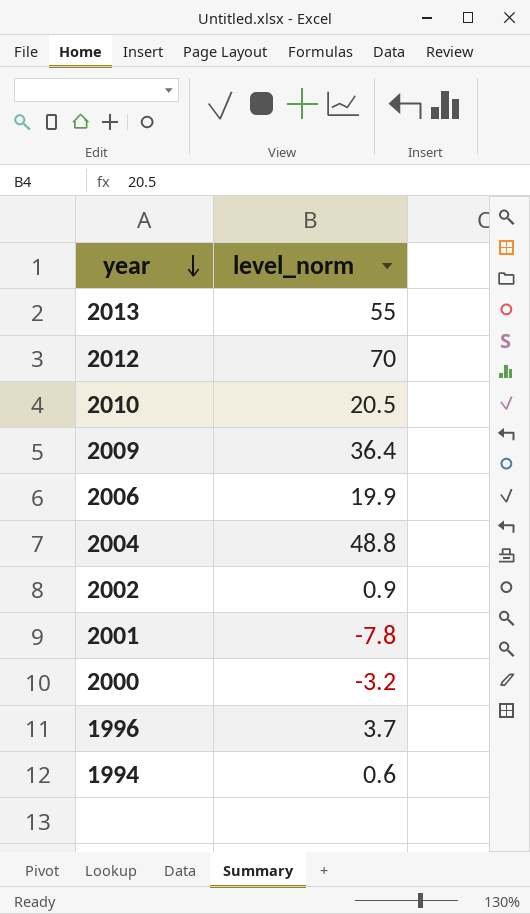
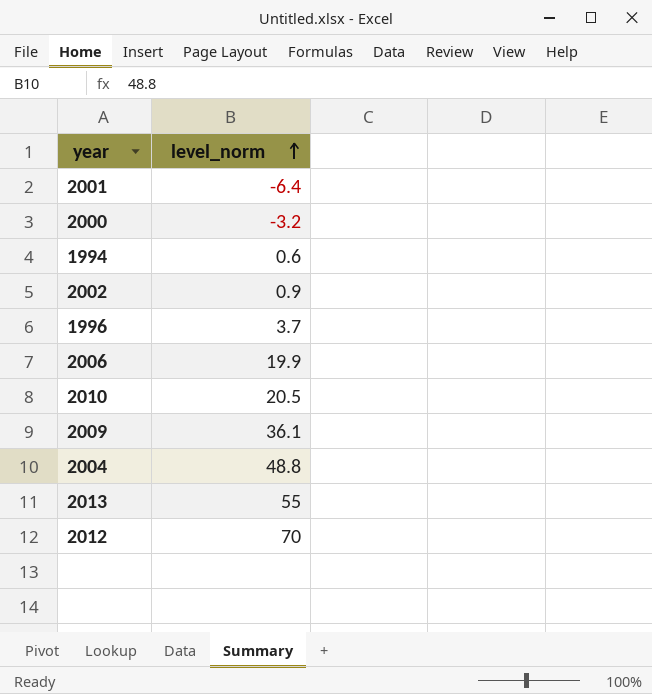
row order: year descending -> level_norm ascending
2001 | level_norm: -7.8 -> -6.4
2009 | level_norm: 36.4 -> 36.1

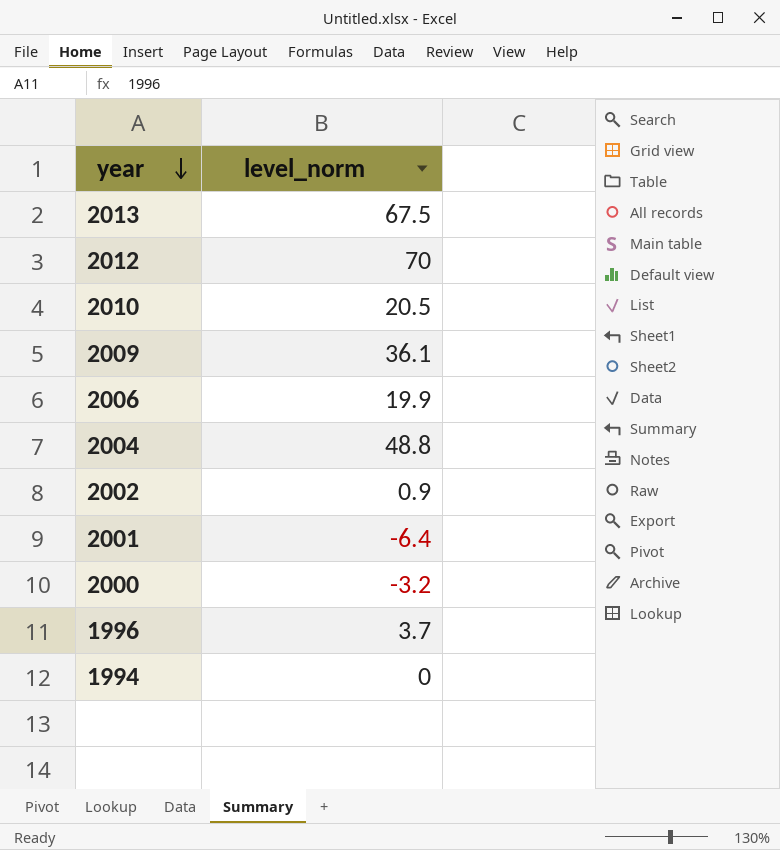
row order: level_norm ascending -> year descending
2013 | level_norm: 55 -> 67.5
1994 | level_norm: 0.6 -> 0

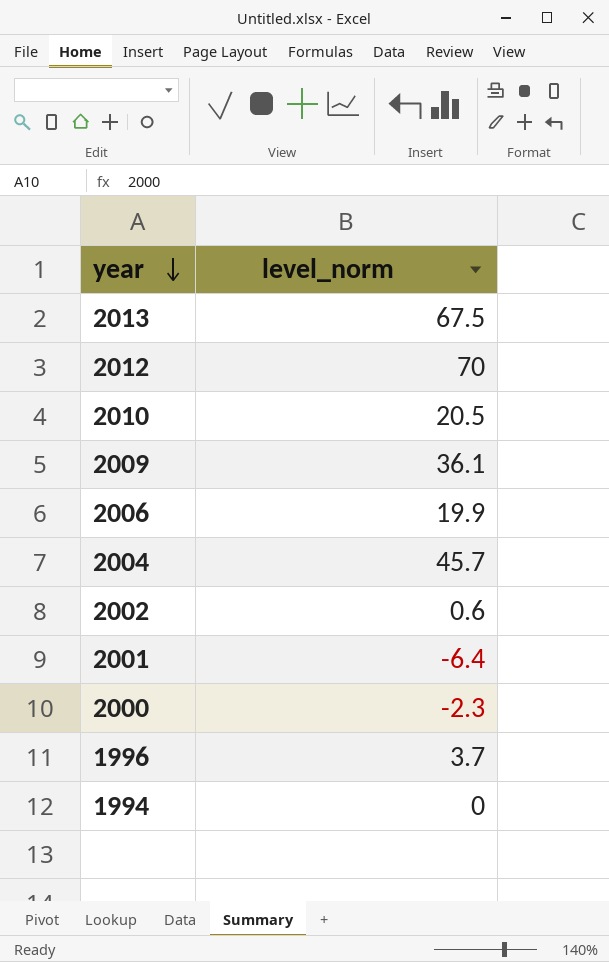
2004 | level_norm: 48.8 -> 45.7
2002 | level_norm: 0.9 -> 0.6
2000 | level_norm: -3.2 -> -2.3

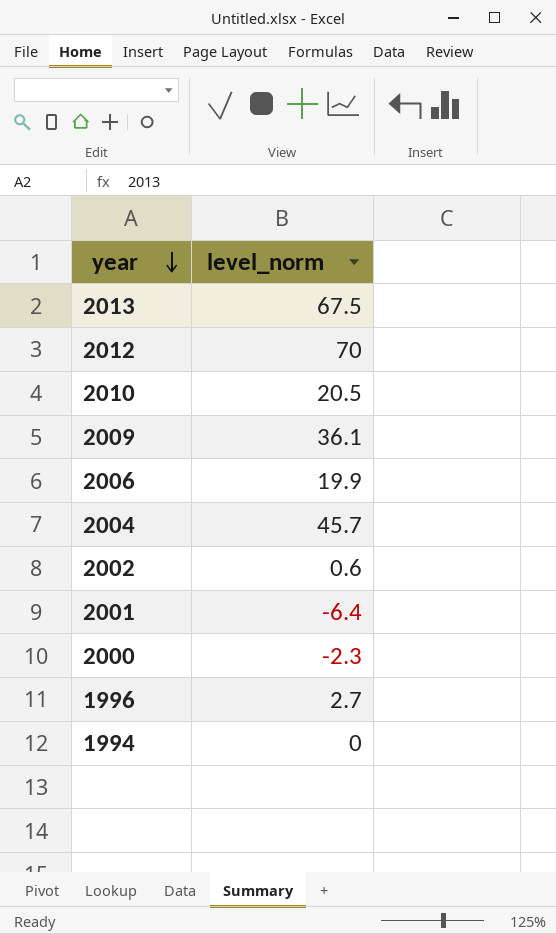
1996 | level_norm: 3.7 -> 2.7

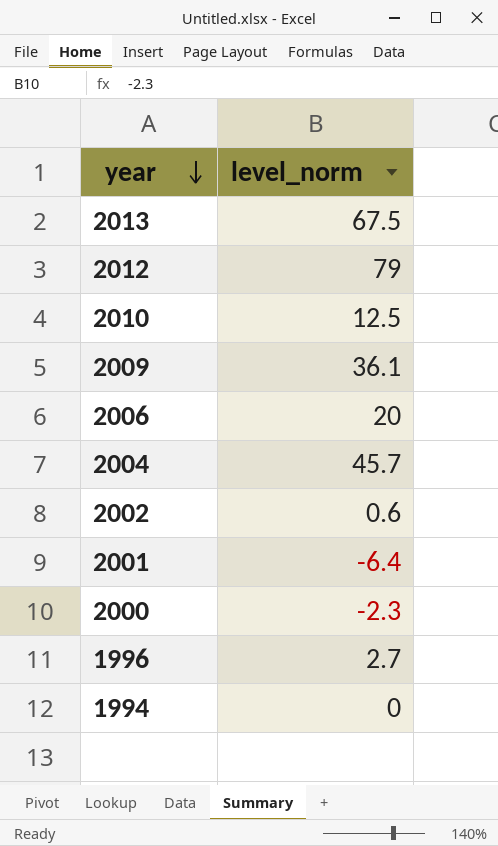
2012 | level_norm: 70 -> 79
2010 | level_norm: 20.5 -> 12.5
2006 | level_norm: 19.9 -> 20

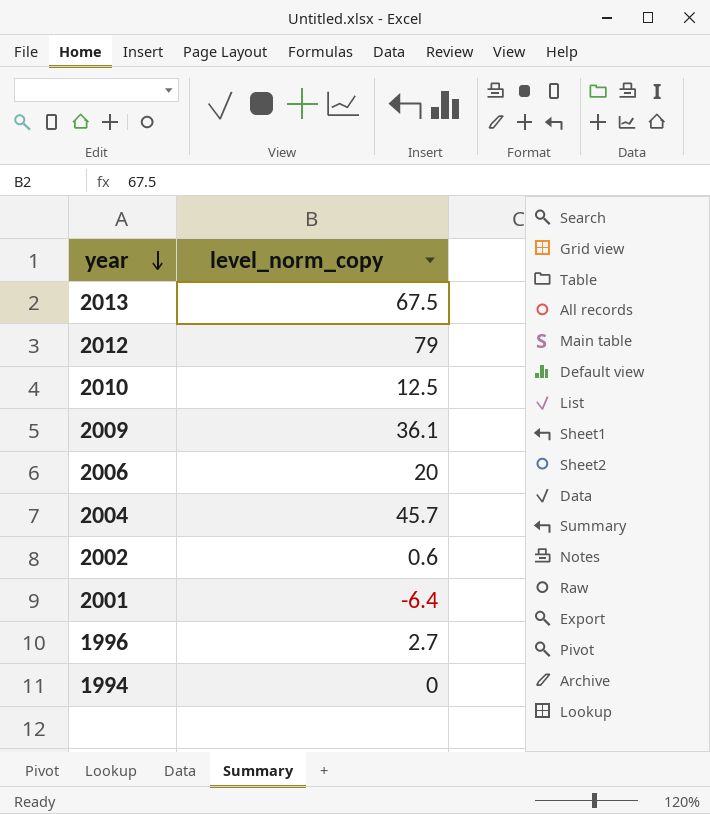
column name: level_norm -> level_norm_copy
row 2000: -2.3 -> none

